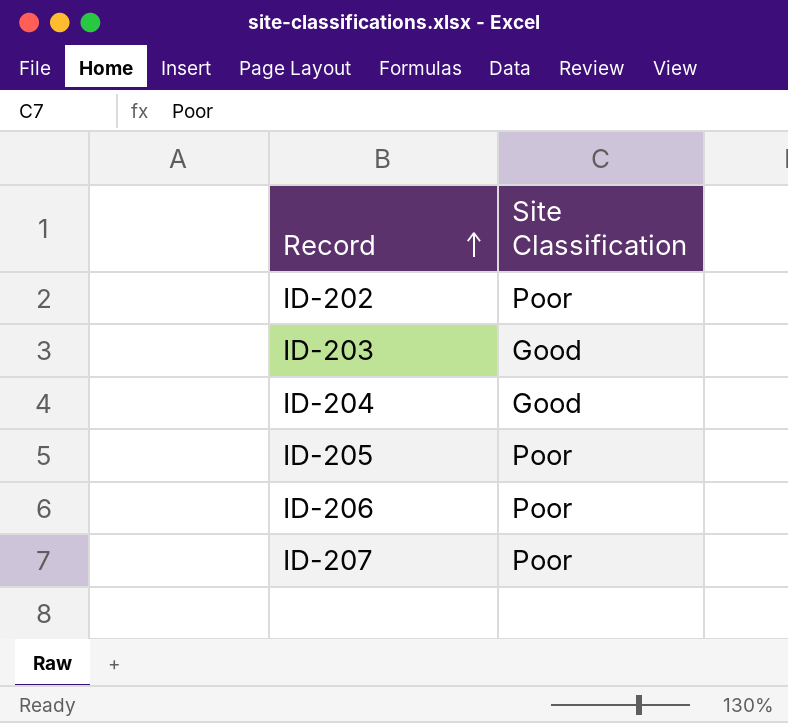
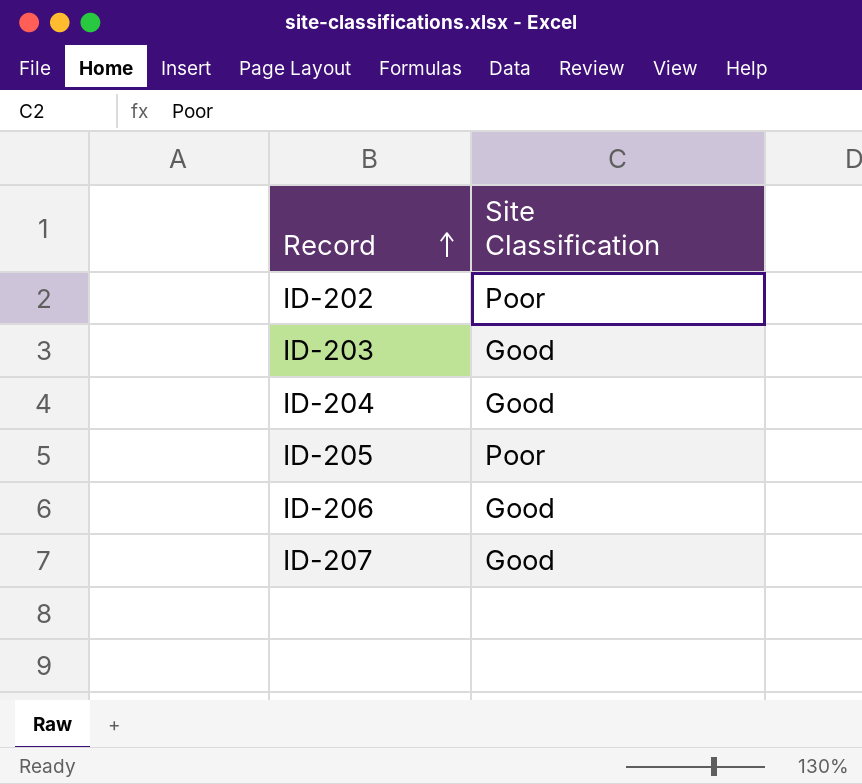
ID-206 | Site Classification: Poor -> Good
ID-207 | Site Classification: Poor -> Good

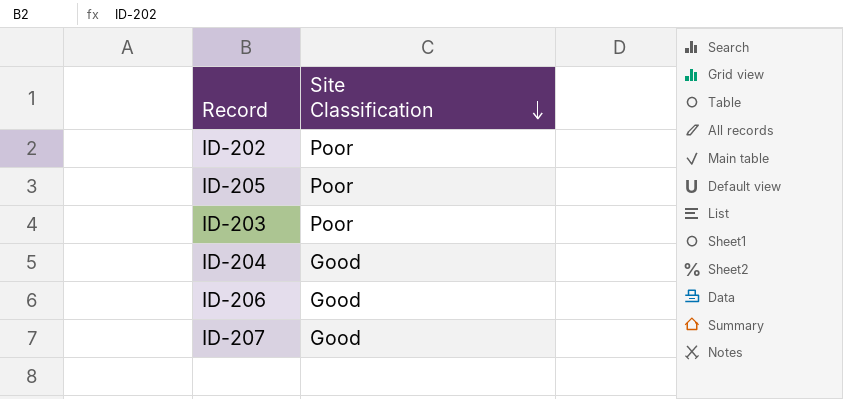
row order: Record ascending -> Site Classification descending
ID-203 | Site Classification: Good -> Poor

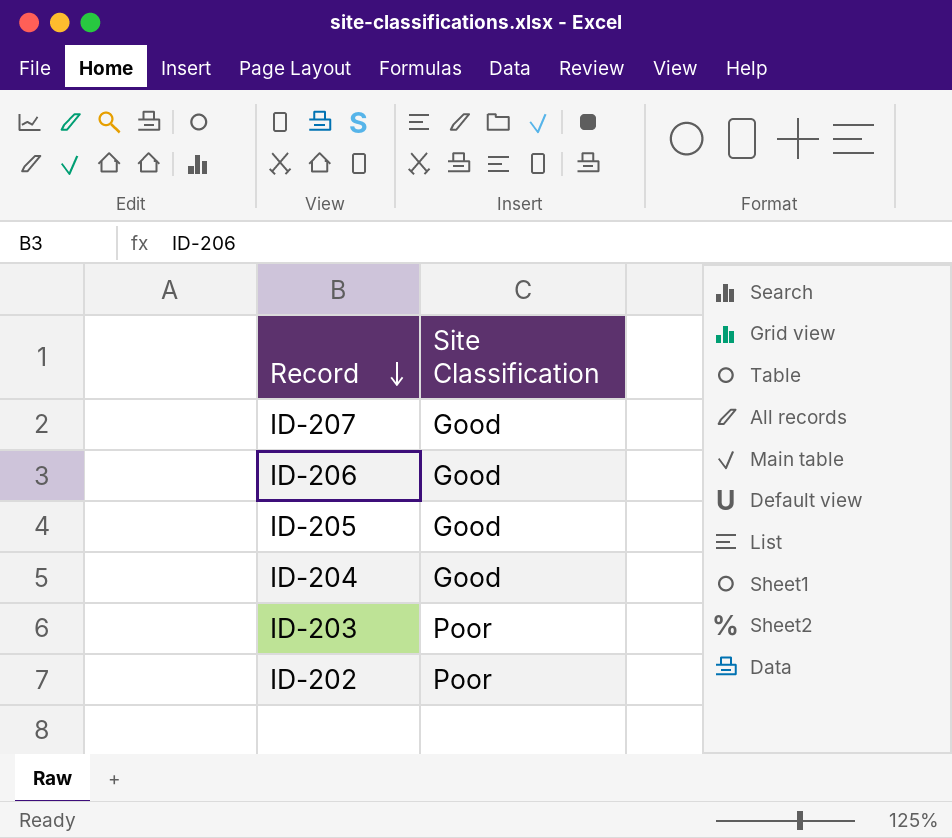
row order: Site Classification descending -> Record descending
ID-205 | Site Classification: Poor -> Good

